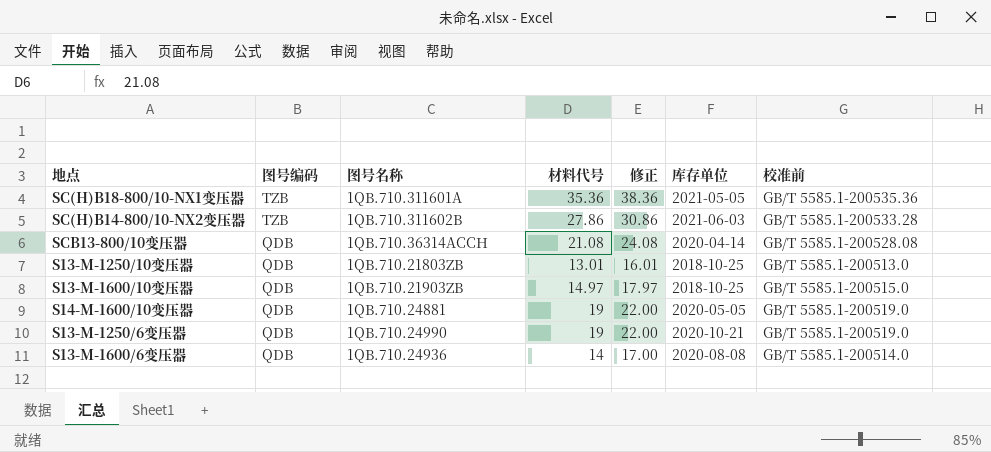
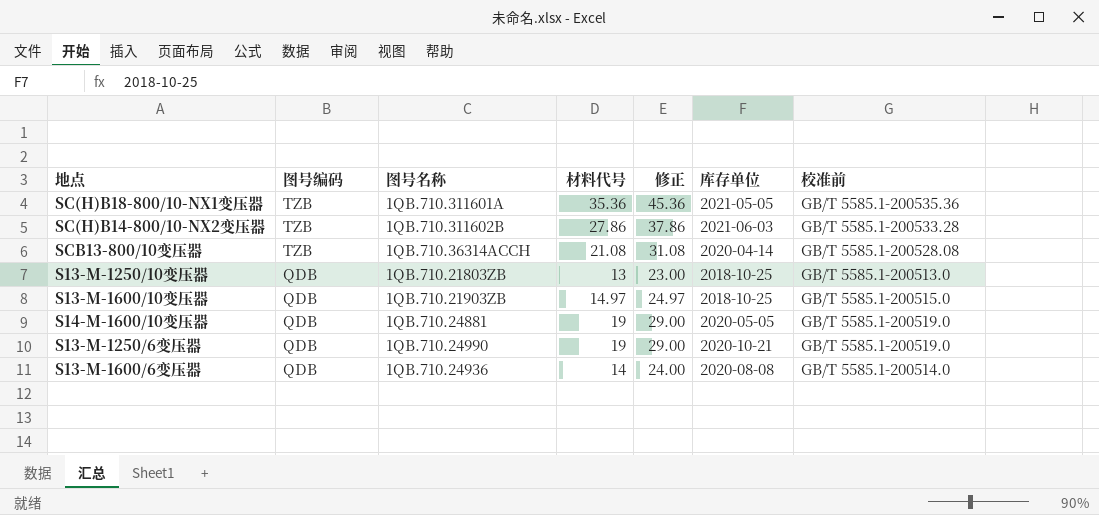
column 修正 | formula: [材料代号] + 3 -> [材料代号] + 10
SCB13-800/10变压器 | 图号编码: QDB -> TZB
S13-M-1250/10变压器 | 材料代号: 13.01 -> 13

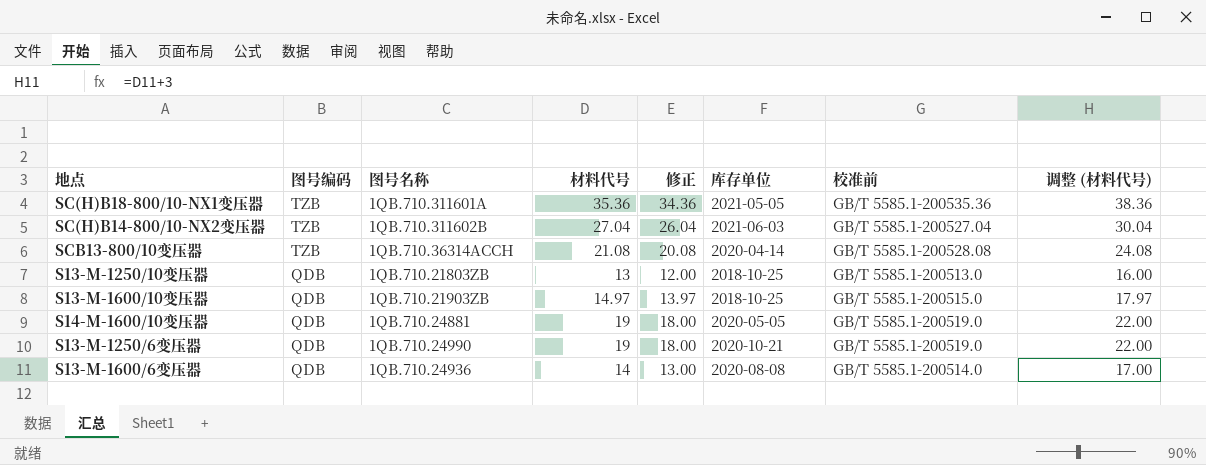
column 修正 | formula: [材料代号] + 10 -> [材料代号] - 1
column 调整 (材料代号) | formula: none -> [材料代号] + 3
SC(H)B14-800/10-NX2变压器 | 材料代号: 27.86 -> 27.04
SC(H)B14-800/10-NX2变压器 | 校准前: GB/T 5585.1-200533.28 -> GB/T 5585.1-200527.04

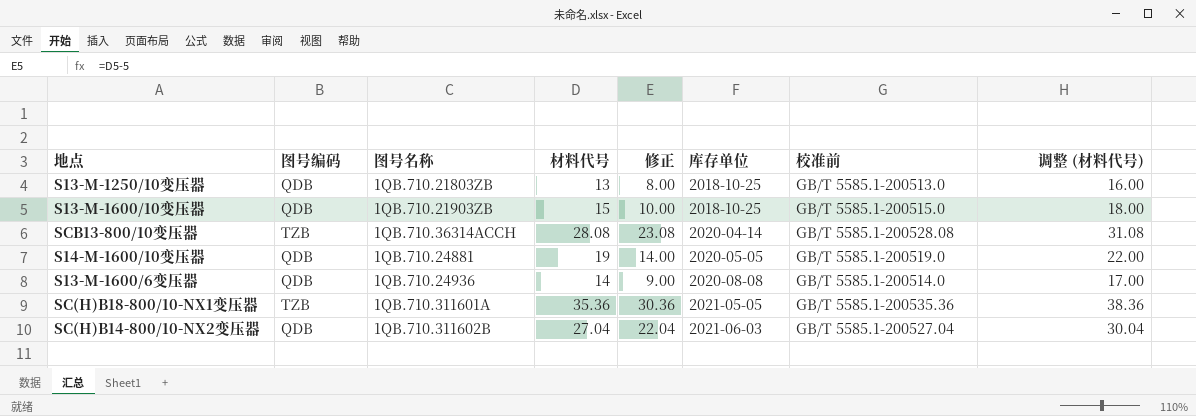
row order: 图号编码 descending -> 库存单位 ascending
column 修正 | formula: [材料代号] - 1 -> [材料代号] - 5
row S13-M-1250/6变压器: QDB | 1QB.710.24990 | 19 | 18.00 | 2020-10-21 | GB/T 5585.1-200519.0 | 22.00 -> none
S13-M-1600/10变压器 | 材料代号: 14.97 -> 15
S13-M-1600/10变压器 | 调整 (材料代号): 17.97 -> 18.00
SCB13-800/10变压器 | 材料代号: 21.08 -> 28.08
SCB13-800/10变压器 | 调整 (材料代号): 24.08 -> 31.08
SC(H)B14-800/10-NX2变压器 | 图号编码: TZB -> QDB

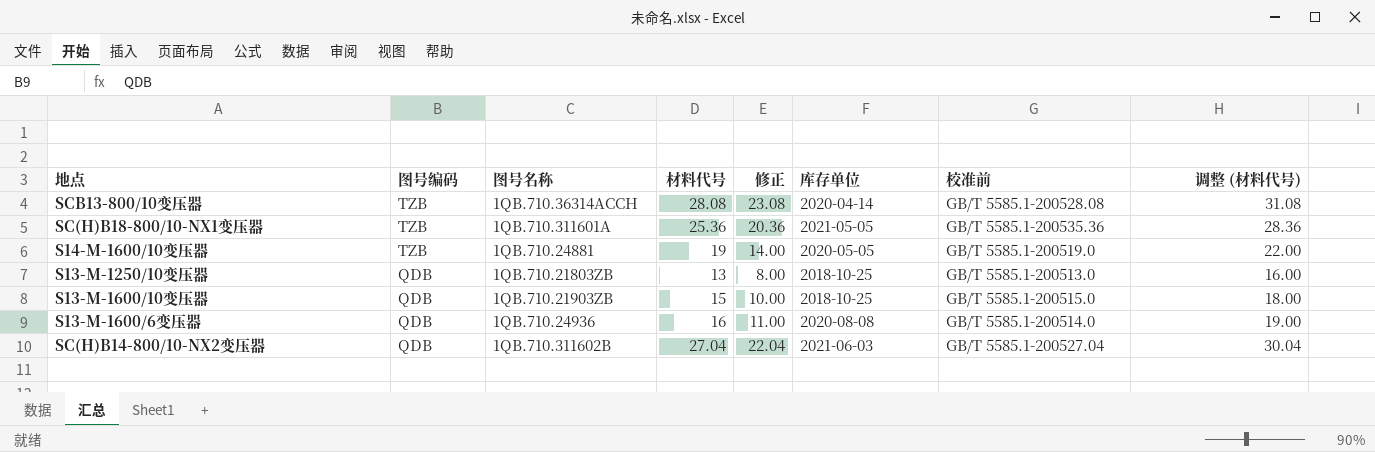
row order: 库存单位 ascending -> 图号编码 descending
SC(H)B18-800/10-NX1变压器 | 材料代号: 35.36 -> 25.36
SC(H)B18-800/10-NX1变压器 | 修正: 30.36 -> 20.36
SC(H)B18-800/10-NX1变压器 | 调整 (材料代号): 38.36 -> 28.36
S14-M-1600/10变压器 | 图号编码: QDB -> TZB
S13-M-1600/6变压器 | 材料代号: 14 -> 16
S13-M-1600/6变压器 | 修正: 9.00 -> 11.00
S13-M-1600/6变压器 | 调整 (材料代号): 17.00 -> 19.00

